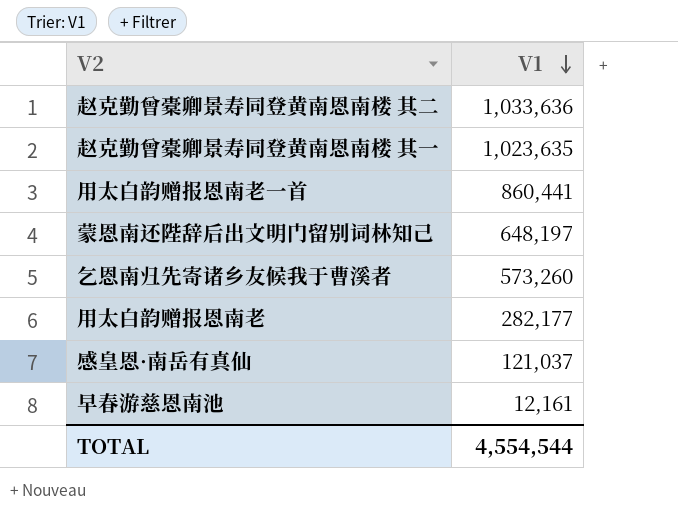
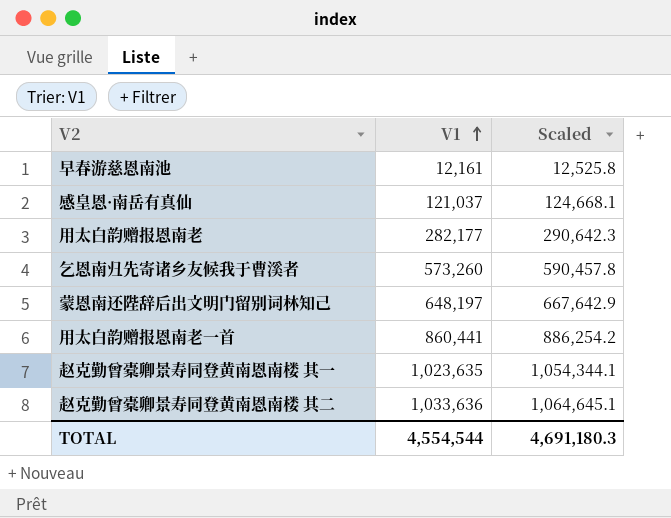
row order: V1 descending -> V1 ascending
column Scaled | formula: none -> [V1] * 1.03

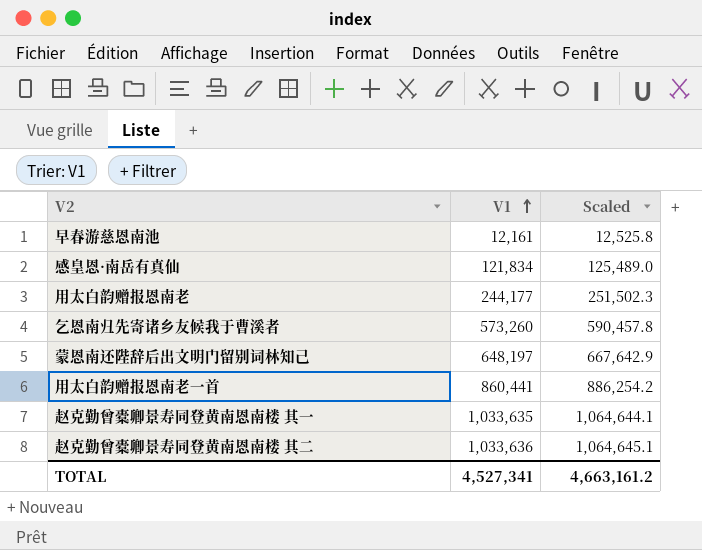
感皇恩·南岳有真仙 | V1: 121,037 -> 121,834
感皇恩·南岳有真仙 | Scaled: 124,668.1 -> 125,489.0
用太白韵赠报恩南老 | V1: 282,177 -> 244,177
用太白韵赠报恩南老 | Scaled: 290,642.3 -> 251,502.3
赵克勤曾橐卿景寿同登黄南恩南楼 其一 | V1: 1,023,635 -> 1,033,635
赵克勤曾橐卿景寿同登黄南恩南楼 其一 | Scaled: 1,054,344.1 -> 1,064,644.1
TOTAL | V1: 4,554,544 -> 4,527,341
TOTAL | Scaled: 4,691,180.3 -> 4,663,161.2

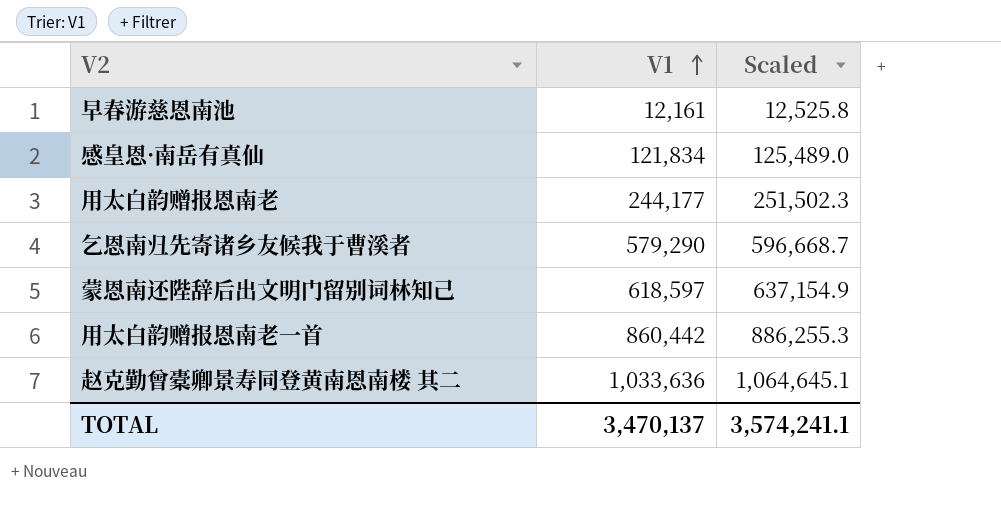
row 赵克勤曾橐卿景寿同登黄南恩南楼 其一: 1,033,635 | 1,064,644.1 -> none
乞恩南归先寄诸乡友候我于曹溪者 | V1: 573,260 -> 579,290
乞恩南归先寄诸乡友候我于曹溪者 | Scaled: 590,457.8 -> 596,668.7
蒙恩南还陛辞后出文明门留别词林知己 | V1: 648,197 -> 618,597
蒙恩南还陛辞后出文明门留别词林知己 | Scaled: 667,642.9 -> 637,154.9
用太白韵赠报恩南老一首 | V1: 860,441 -> 860,442
用太白韵赠报恩南老一首 | Scaled: 886,254.2 -> 886,255.3
TOTAL | V1: 4,527,341 -> 3,470,137
TOTAL | Scaled: 4,663,161.2 -> 3,574,241.1

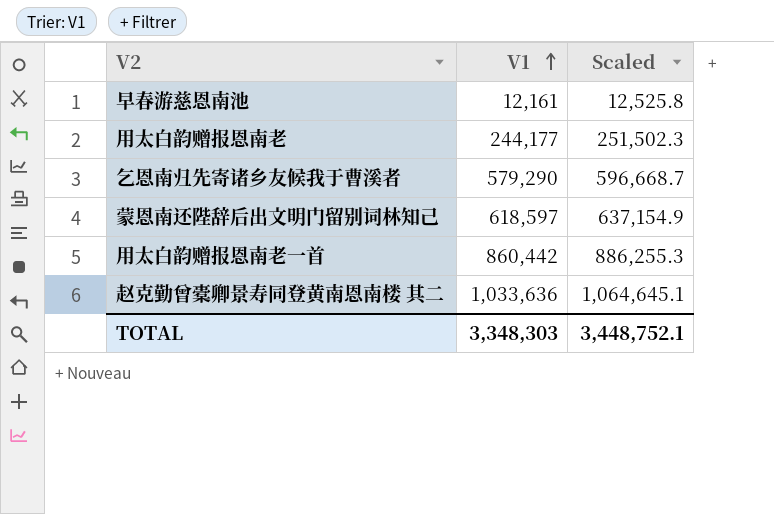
row 感皇恩·南岳有真仙: 121,834 | 125,489.0 -> none
TOTAL | V1: 3,470,137 -> 3,348,303
TOTAL | Scaled: 3,574,241.1 -> 3,448,752.1

